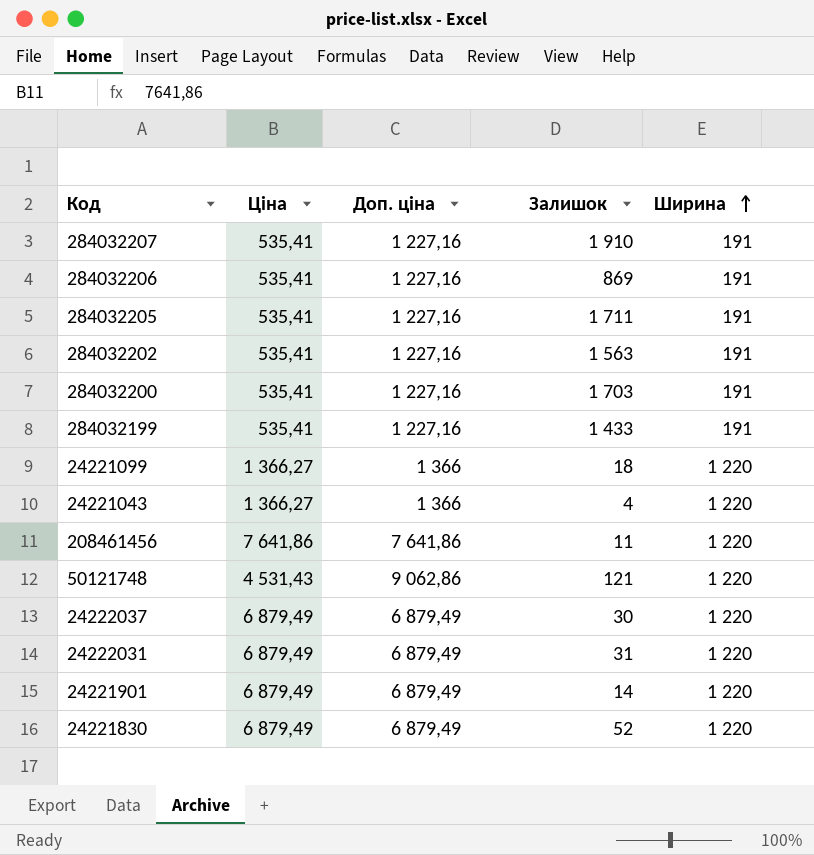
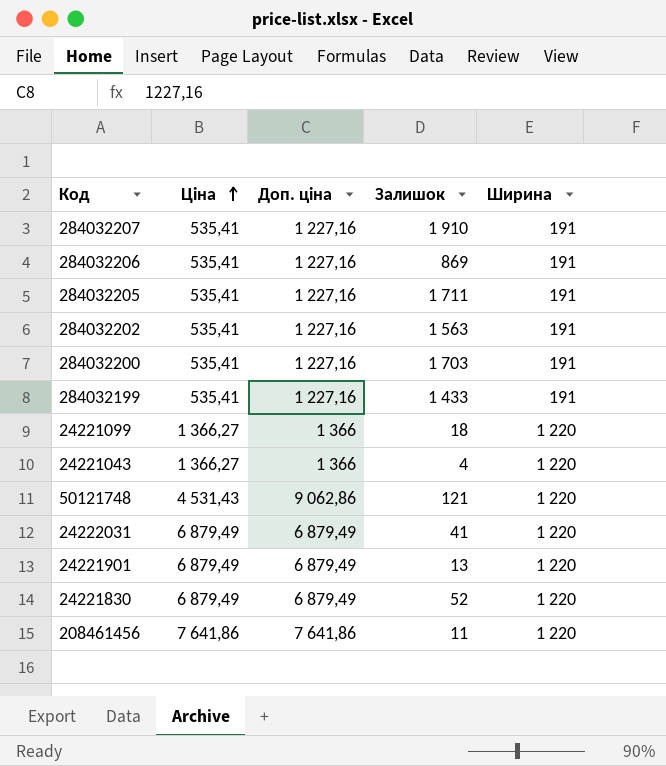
row order: Ширина ascending -> Ціна ascending
row 24222037: 6 879,49 | 6 879,49 | 30 | 1 220 -> none
24222031 | Залишок: 31 -> 41
24221901 | Залишок: 14 -> 13

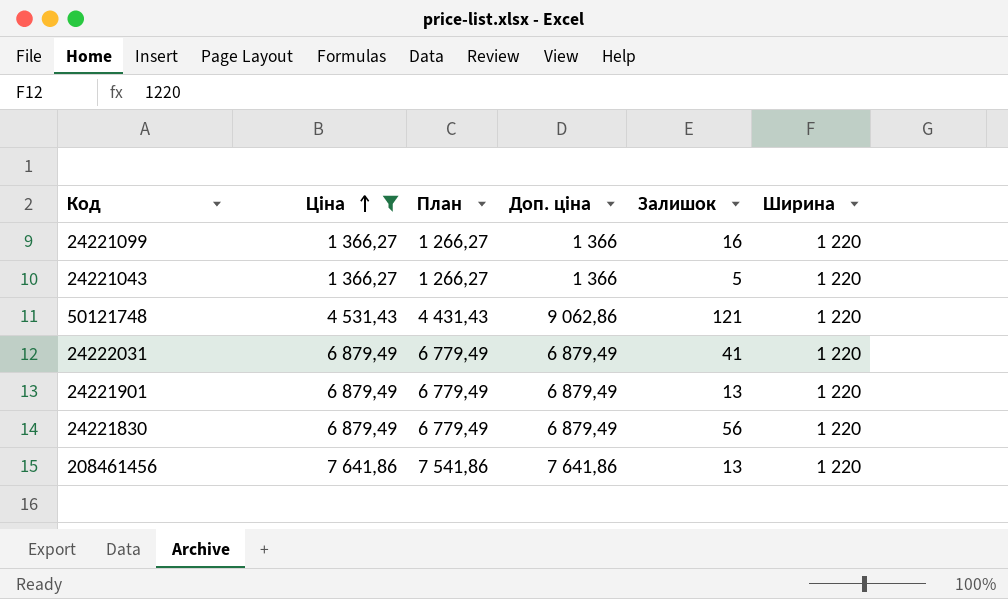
filter: none -> Ціна != 535,41
column План | formula: none -> [Ціна] - 100
24221099 | Залишок: 18 -> 16
24221043 | Залишок: 4 -> 5
24221830 | Залишок: 52 -> 56
208461456 | Залишок: 11 -> 13

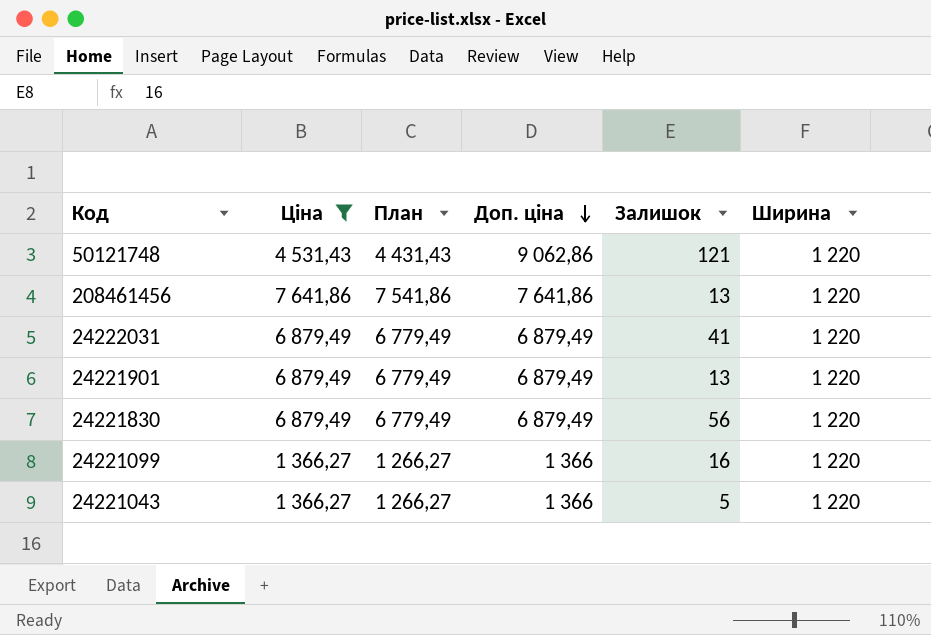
row order: Ціна ascending -> Доп. ціна descending

